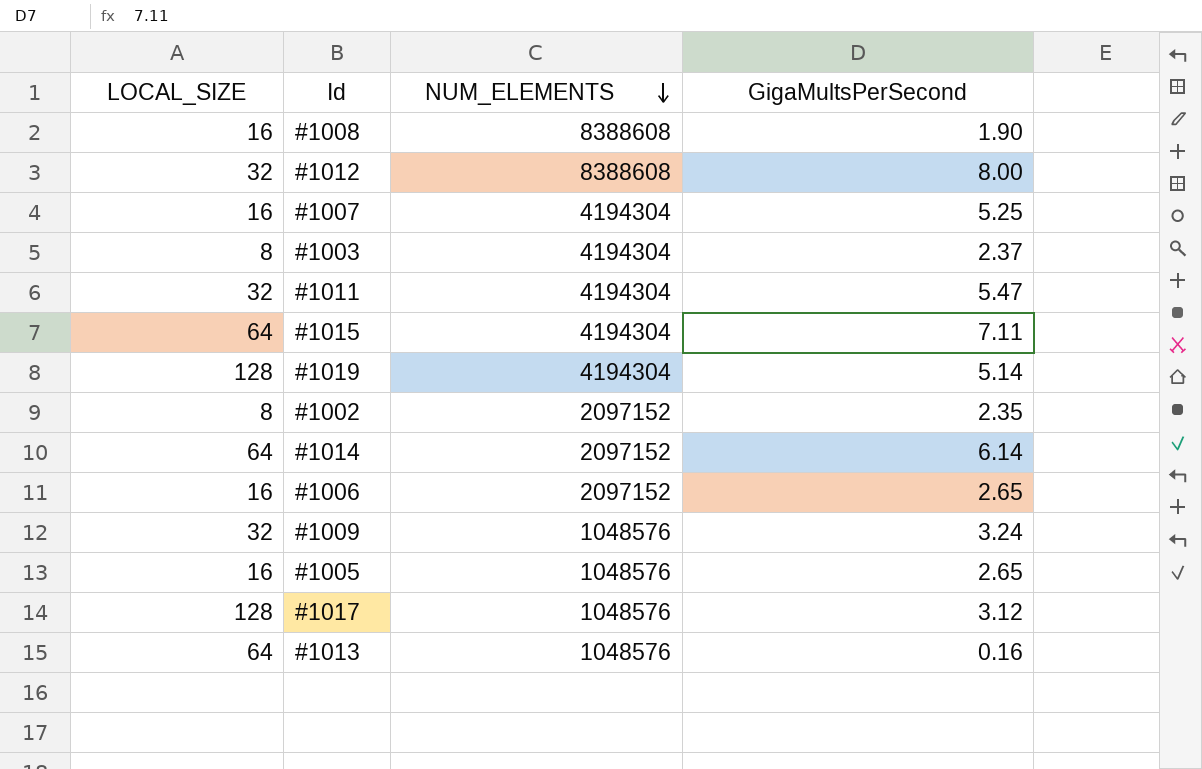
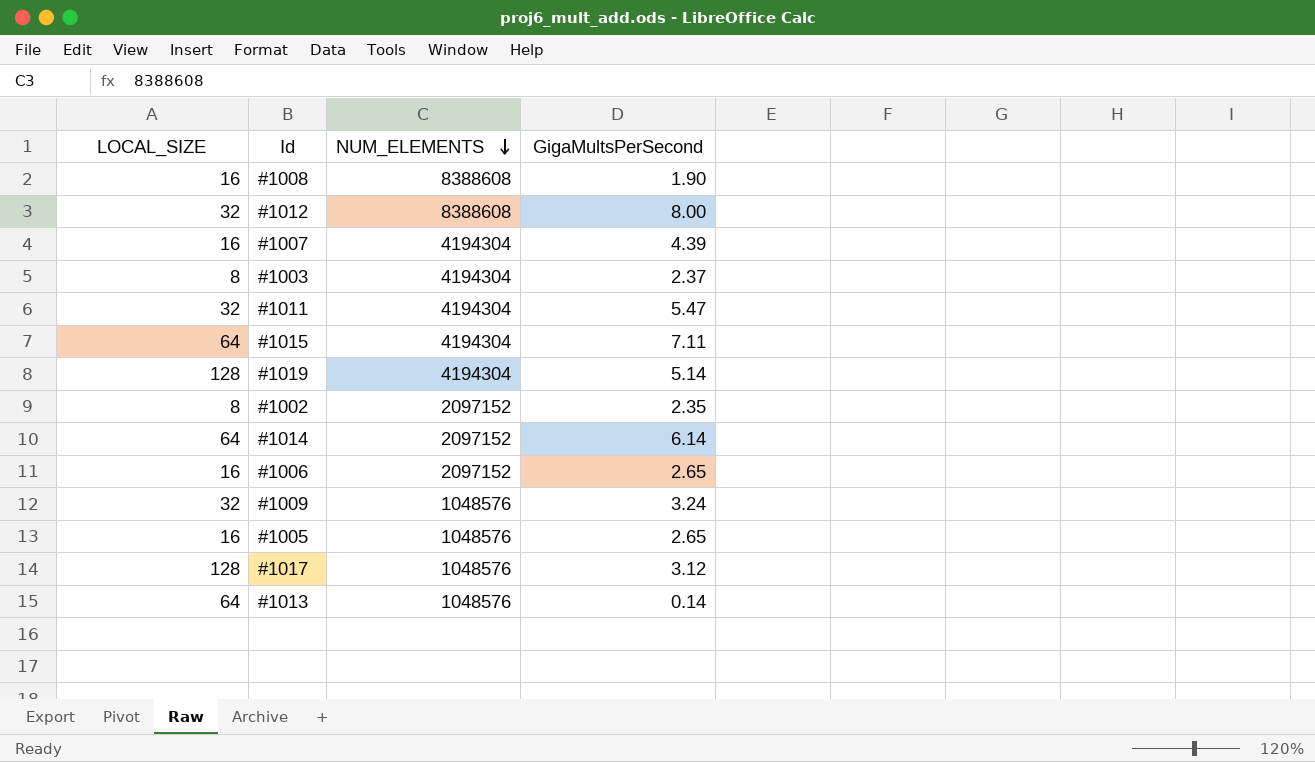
#1007 | GigaMultsPerSecond: 5.25 -> 4.39
#1013 | GigaMultsPerSecond: 0.16 -> 0.14

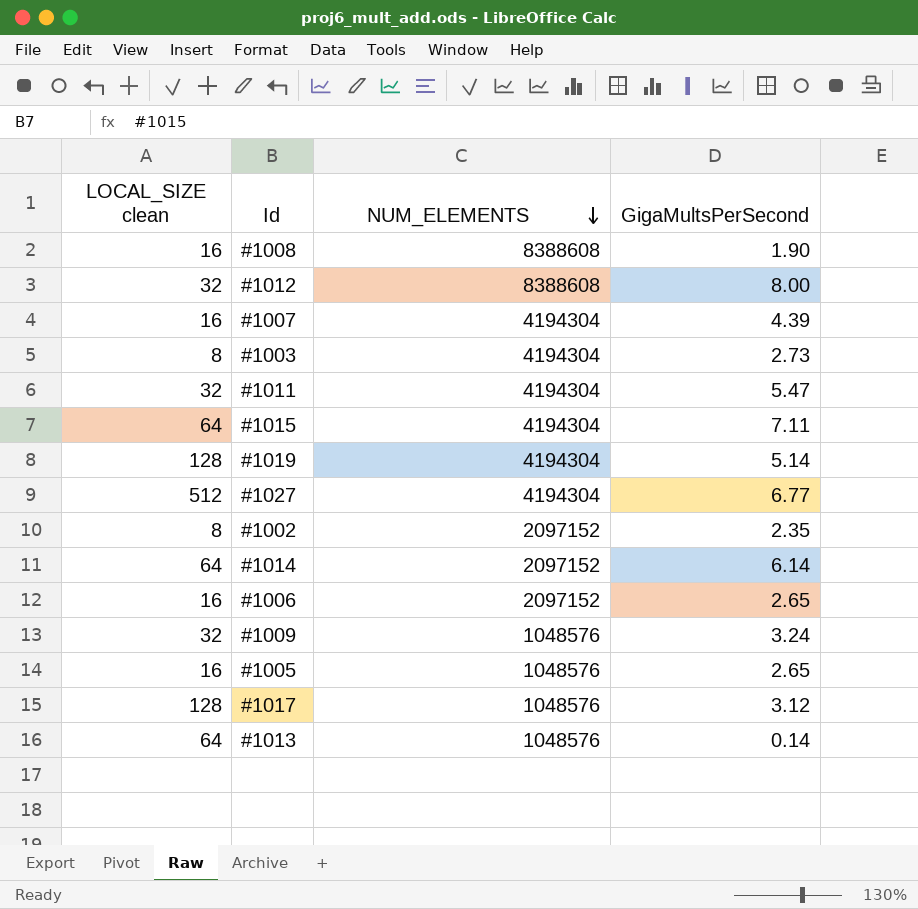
column name: LOCAL_SIZE -> LOCAL_SIZE clean
#1003 | GigaMultsPerSecond: 2.37 -> 2.73
row #1027: none -> 512 | 4194304 | 6.77

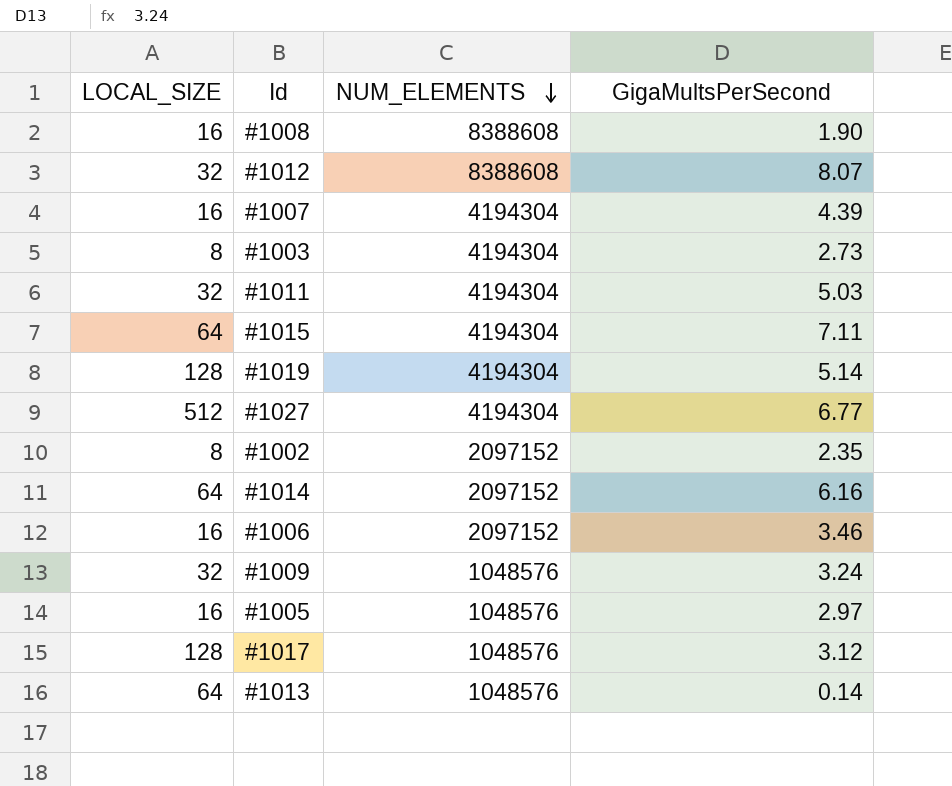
column name: LOCAL_SIZE clean -> LOCAL_SIZE
#1012 | GigaMultsPerSecond: 8.00 -> 8.07
#1011 | GigaMultsPerSecond: 5.47 -> 5.03
#1014 | GigaMultsPerSecond: 6.14 -> 6.16
#1006 | GigaMultsPerSecond: 2.65 -> 3.46
#1005 | GigaMultsPerSecond: 2.65 -> 2.97

